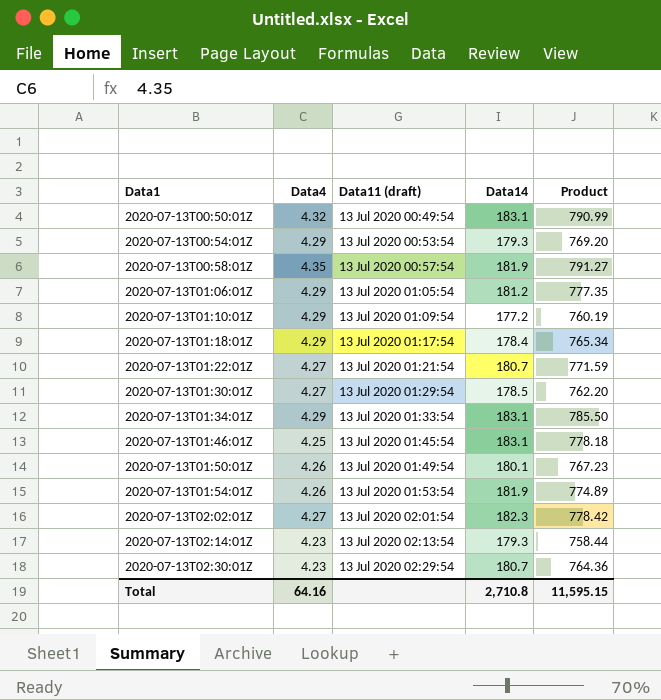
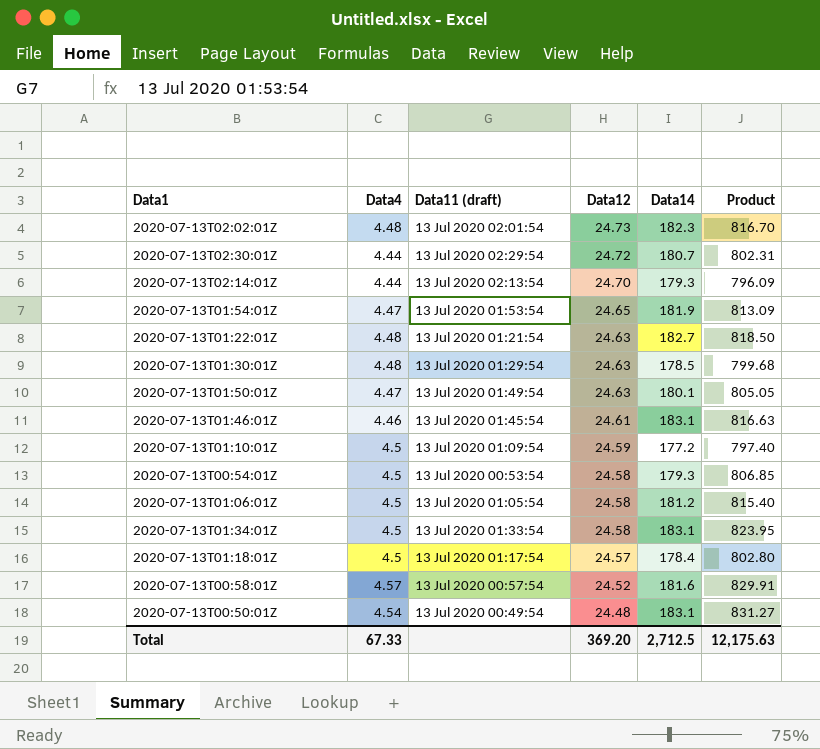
row order: Data1 ascending -> Data12 descending
column Data12 | position: none -> 4
2020-07-13T02:02:01Z | Data4: 4.27 -> 4.48
2020-07-13T02:02:01Z | Product: 778.42 -> 816.70
2020-07-13T02:30:01Z | Data4: 4.23 -> 4.44
2020-07-13T02:30:01Z | Product: 764.36 -> 802.31
2020-07-13T02:14:01Z | Data4: 4.23 -> 4.44
2020-07-13T02:14:01Z | Product: 758.44 -> 796.09
2020-07-13T01:54:01Z | Data4: 4.26 -> 4.47
2020-07-13T01:54:01Z | Product: 774.89 -> 813.09
2020-07-13T01:22:01Z | Data4: 4.27 -> 4.48
2020-07-13T01:22:01Z | Data14: 180.7 -> 182.7
2020-07-13T01:22:01Z | Product: 771.59 -> 818.50
2020-07-13T01:30:01Z | Data4: 4.27 -> 4.48
2020-07-13T01:30:01Z | Product: 762.20 -> 799.68
2020-07-13T01:50:01Z | Data4: 4.26 -> 4.47
2020-07-13T01:50:01Z | Product: 767.23 -> 805.05
2020-07-13T01:46:01Z | Data4: 4.25 -> 4.46
2020-07-13T01:46:01Z | Product: 778.18 -> 816.63
2020-07-13T01:10:01Z | Data4: 4.29 -> 4.5
2020-07-13T01:10:01Z | Product: 760.19 -> 797.40
2020-07-13T00:54:01Z | Data4: 4.29 -> 4.5
2020-07-13T00:54:01Z | Product: 769.20 -> 806.85
2020-07-13T01:06:01Z | Data4: 4.29 -> 4.5
2020-07-13T01:06:01Z | Product: 777.35 -> 815.40
2020-07-13T01:34:01Z | Data4: 4.29 -> 4.5
2020-07-13T01:34:01Z | Product: 785.50 -> 823.95
2020-07-13T01:18:01Z | Data4: 4.29 -> 4.5
2020-07-13T01:18:01Z | Product: 765.34 -> 802.80
2020-07-13T00:58:01Z | Data4: 4.35 -> 4.57
2020-07-13T00:58:01Z | Data14: 181.9 -> 181.6
2020-07-13T00:58:01Z | Product: 791.27 -> 829.91
2020-07-13T00:50:01Z | Data4: 4.32 -> 4.54
2020-07-13T00:50:01Z | Product: 790.99 -> 831.27
Total | Data4: 64.16 -> 67.33
Total | Data14: 2,710.8 -> 2,712.5
Total | Product: 11,595.15 -> 12,175.63

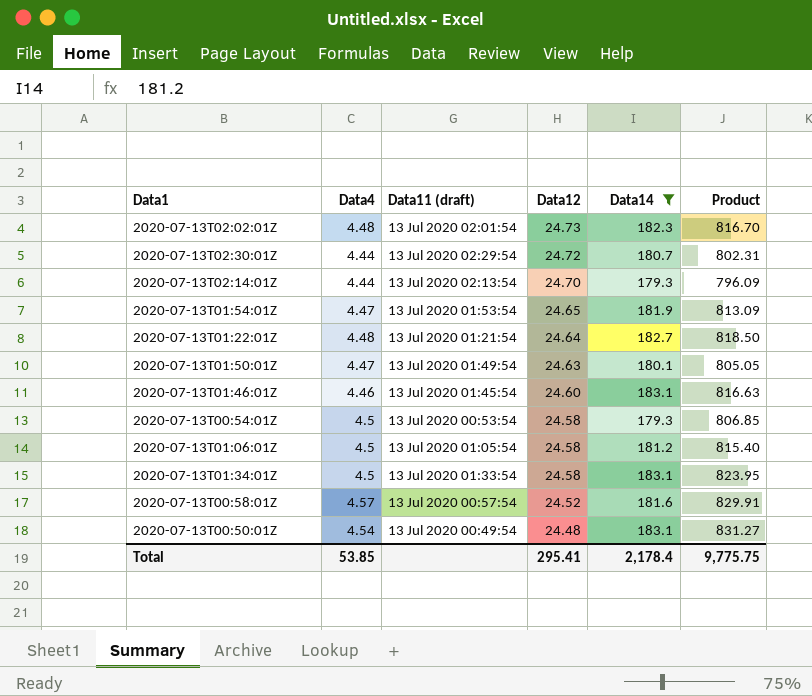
filter: none -> Data14 >= 179.3
2020-07-13T01:22:01Z | Data12: 24.63 -> 24.64
2020-07-13T01:46:01Z | Data12: 24.61 -> 24.60
Total | Data4: 67.33 -> 53.85
Total | Data12: 369.20 -> 295.41
Total | Data14: 2,712.5 -> 2,178.4
Total | Product: 12,175.63 -> 9,775.75

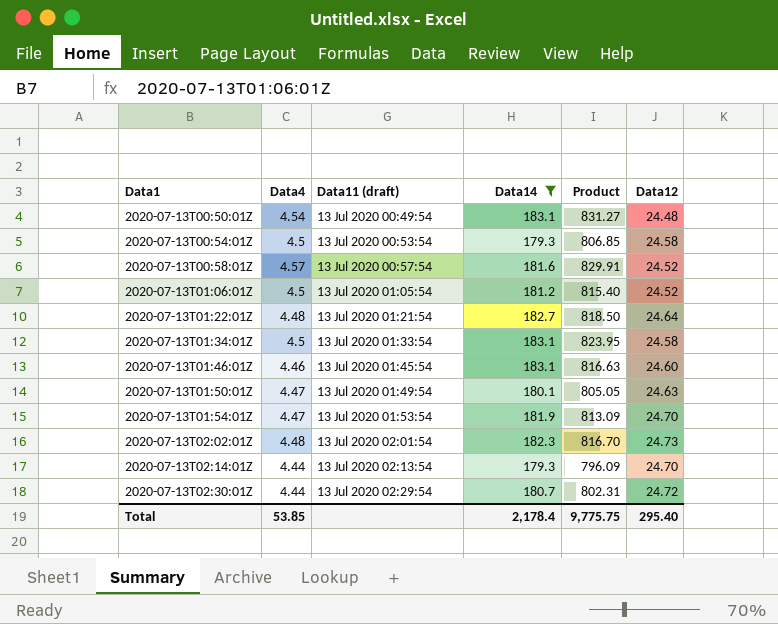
row order: Data12 descending -> Data1 ascending
column Data12 | position: 4 -> 6
2020-07-13T01:06:01Z | Data12: 24.58 -> 24.52
2020-07-13T01:54:01Z | Data12: 24.65 -> 24.70
Total | Data12: 295.41 -> 295.40

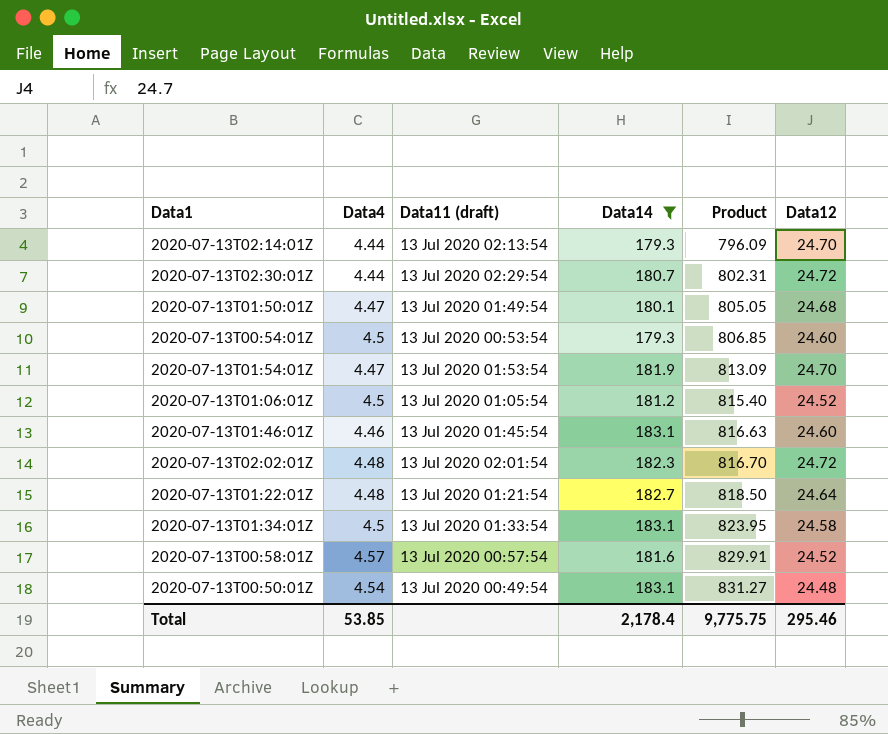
row order: Data1 ascending -> Product ascending
2020-07-13T01:50:01Z | Data12: 24.63 -> 24.68
2020-07-13T00:54:01Z | Data12: 24.58 -> 24.60
2020-07-13T02:02:01Z | Data12: 24.73 -> 24.72
Total | Data12: 295.40 -> 295.46

